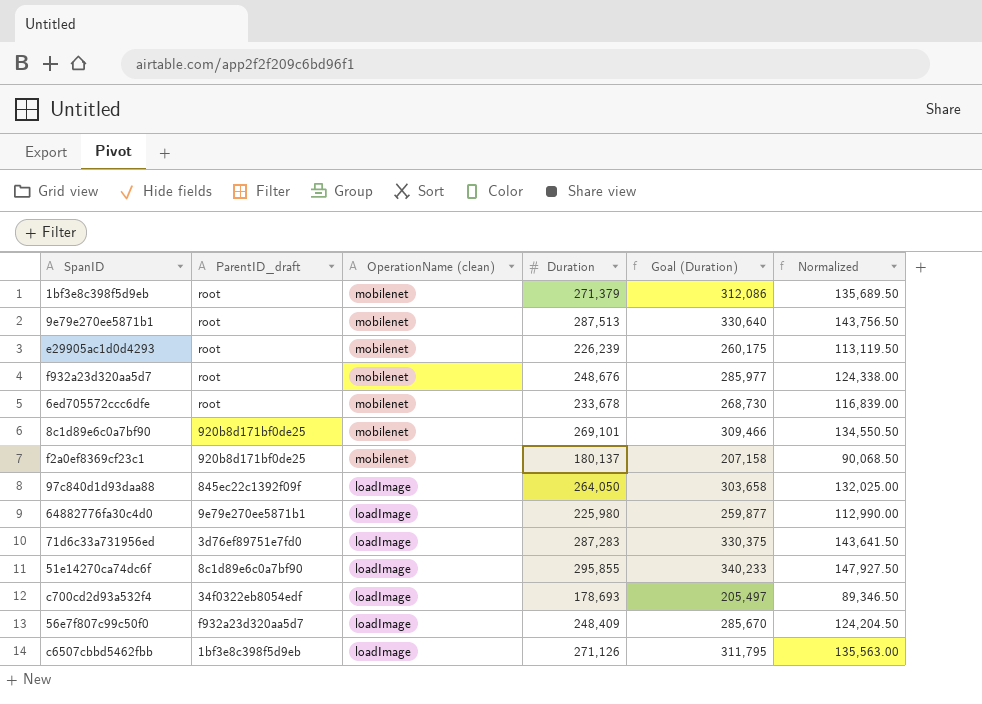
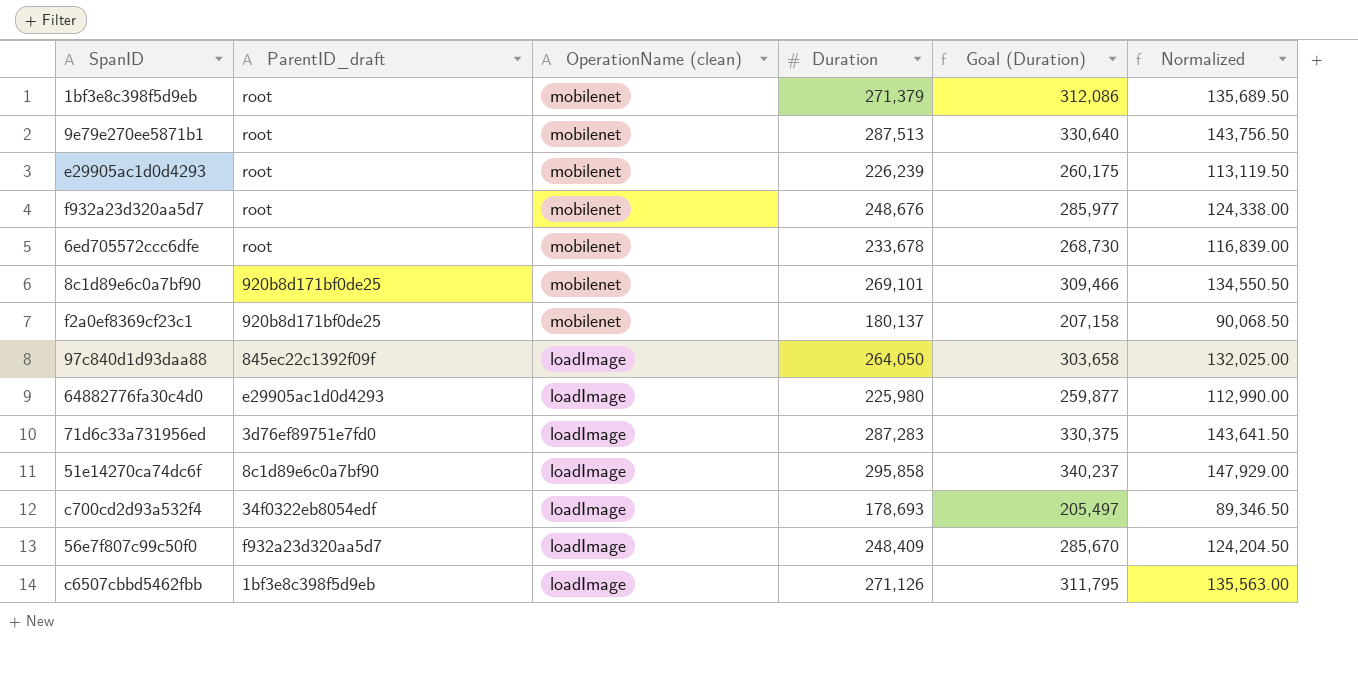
64882776fa30c4d0 | ParentID_draft: 9e79e270ee5871b1 -> e29905ac1d0d4293
51e14270ca74dc6f | Duration: 295,855 -> 295,858
51e14270ca74dc6f | Goal (Duration): 340,233 -> 340,237
51e14270ca74dc6f | Normalized: 147,927.50 -> 147,929.00

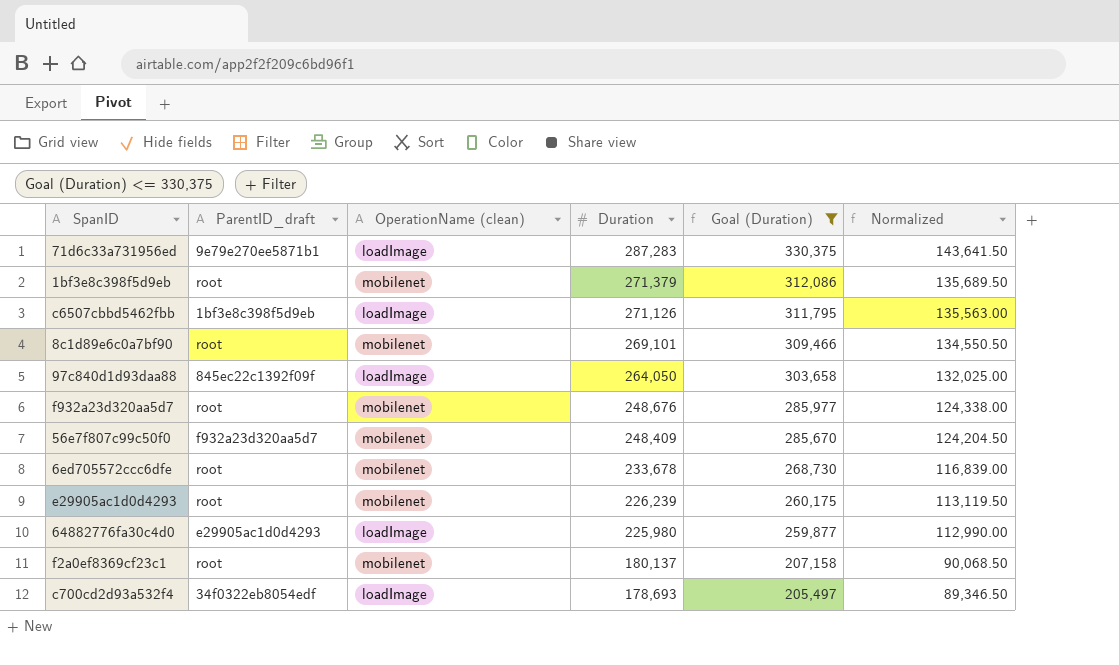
filter: none -> Goal (Duration) <= 330,375
row order: OperationName (clean) descending -> Duration descending
71d6c33a731956ed | ParentID_draft: 3d76ef89751e7fd0 -> 9e79e270ee5871b1
8c1d89e6c0a7bf90 | ParentID_draft: 920b8d171bf0de25 -> root
56e7f807c99c50f0 | OperationName (clean): loadImage -> mobilenet
f2a0ef8369cf23c1 | ParentID_draft: 920b8d171bf0de25 -> root

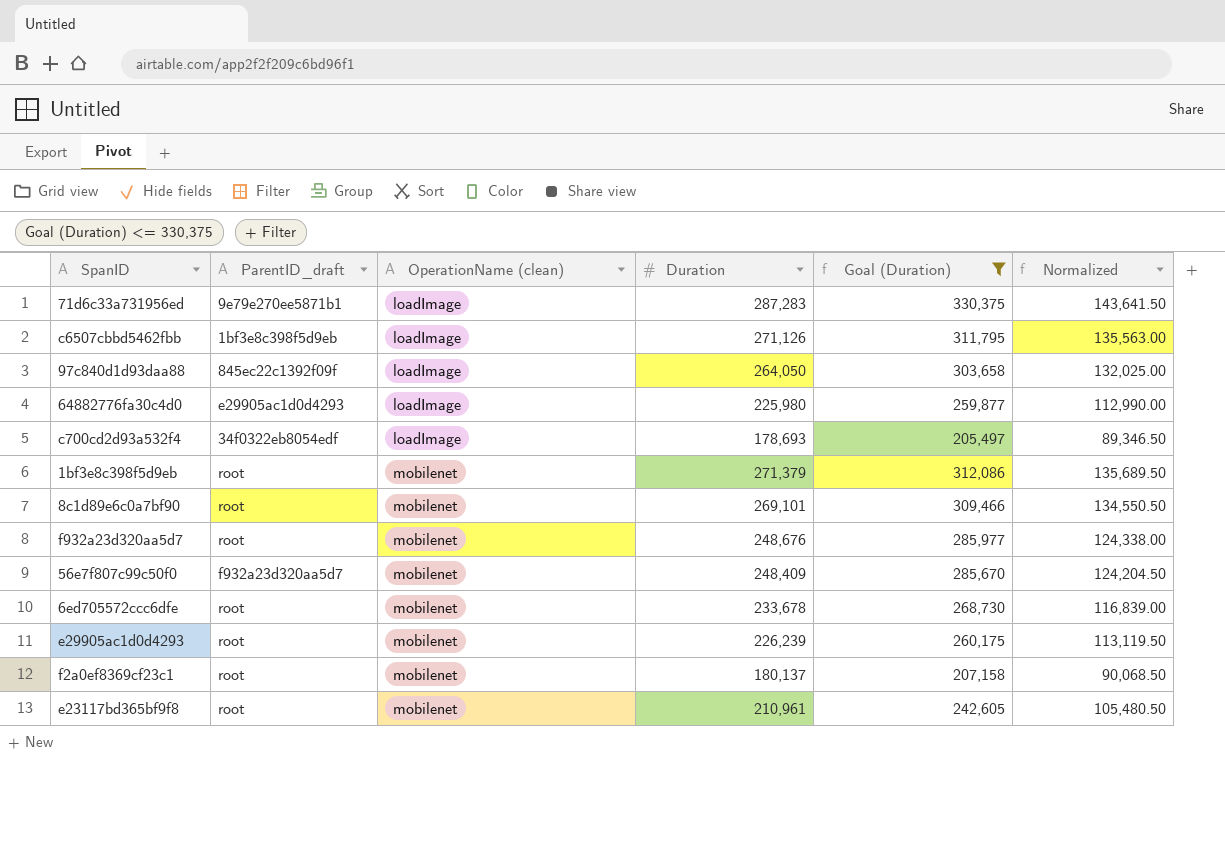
row order: Duration descending -> OperationName (clean) ascending
row e23117bd365bf9f8: none -> root | mobilenet | 210,961 | 242,605 | 105,480.50

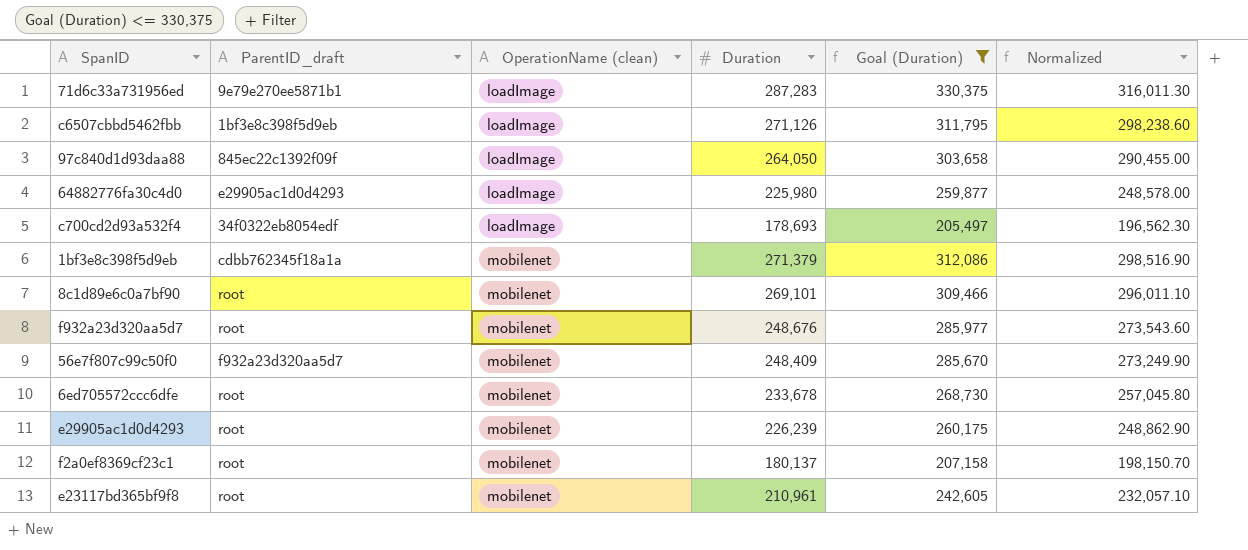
column Normalized | formula: [Duration] * 0.5 -> [Duration] * 1.1
1bf3e8c398f5d9eb | ParentID_draft: root -> cdbb762345f18a1a

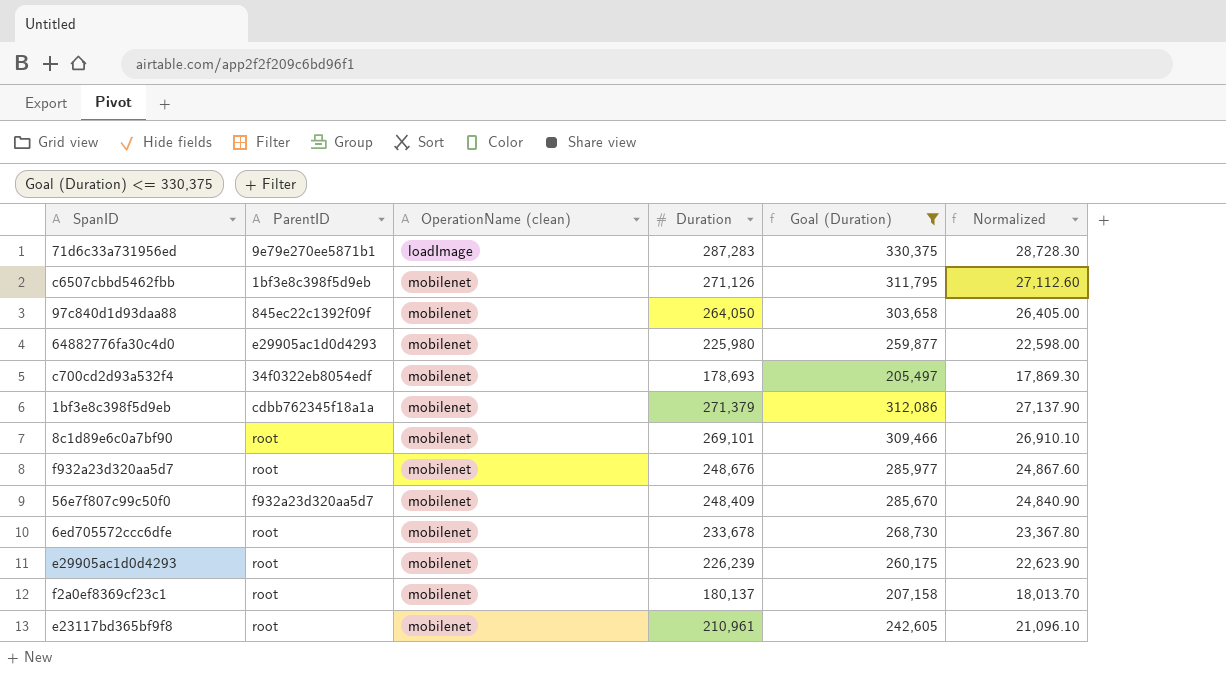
column name: ParentID_draft -> ParentID
column Normalized | formula: [Duration] * 1.1 -> [Duration] * 0.1
c6507cbbd5462fbb | OperationName (clean): loadImage -> mobilenet
97c840d1d93daa88 | OperationName (clean): loadImage -> mobilenet
64882776fa30c4d0 | OperationName (clean): loadImage -> mobilenet
c700cd2d93a532f4 | OperationName (clean): loadImage -> mobilenet

